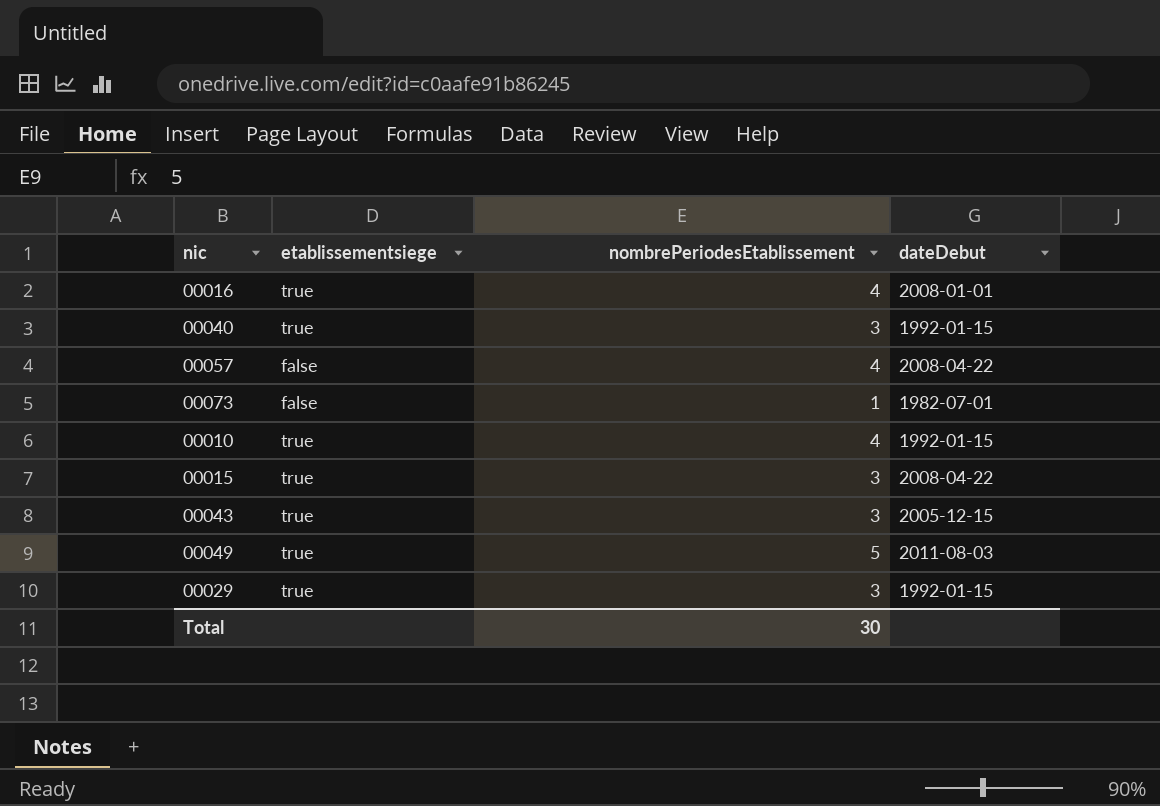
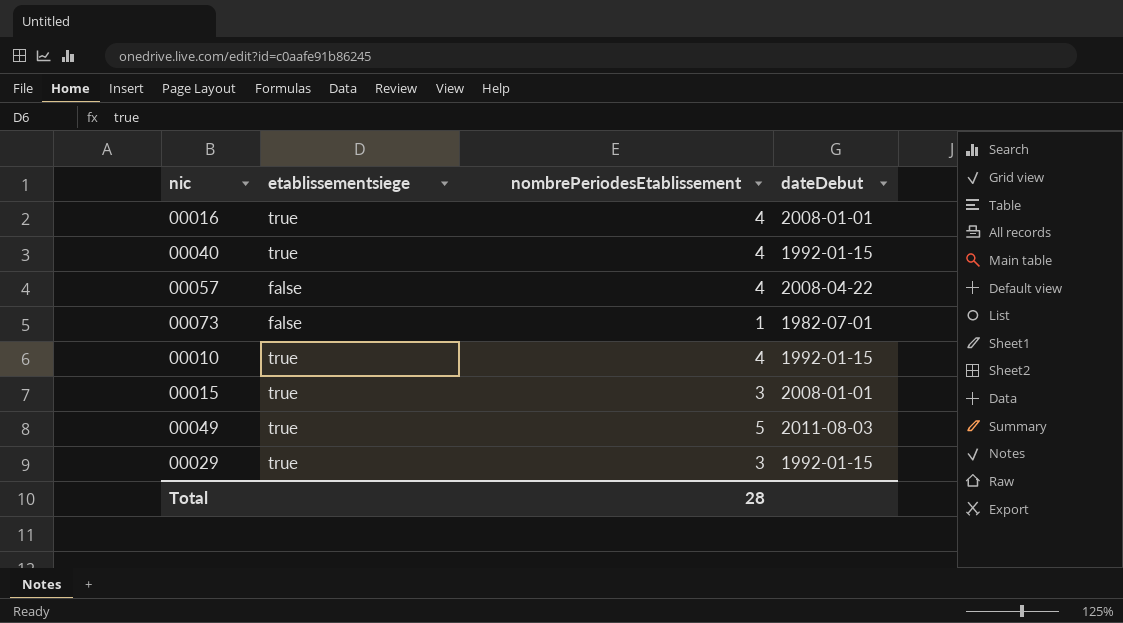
row 00043: true | 3 | 2005-12-15 -> none
00040 | nombrePeriodesEtablissement: 3 -> 4
00015 | dateDebut: 2008-04-22 -> 2008-01-01
Total | nombrePeriodesEtablissement: 30 -> 28

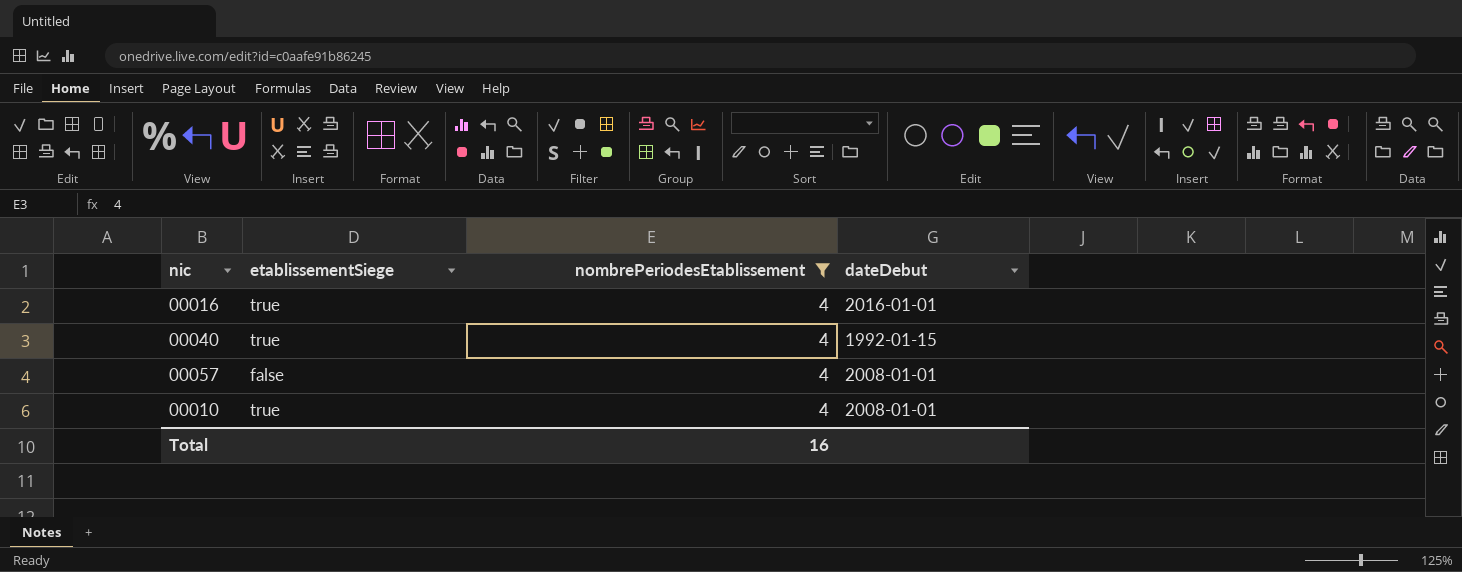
filter: none -> nombrePeriodesEtablissement = 4
column name: etablissementsiege -> etablissementSiege
00016 | dateDebut: 2008-01-01 -> 2016-01-01
00057 | dateDebut: 2008-04-22 -> 2008-01-01
00010 | dateDebut: 1992-01-15 -> 2008-01-01
Total | nombrePeriodesEtablissement: 28 -> 16

